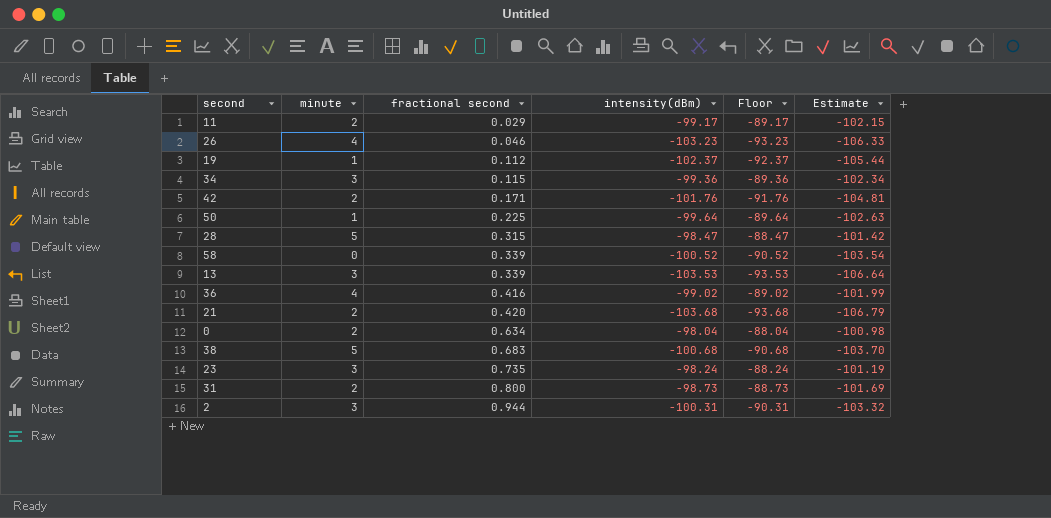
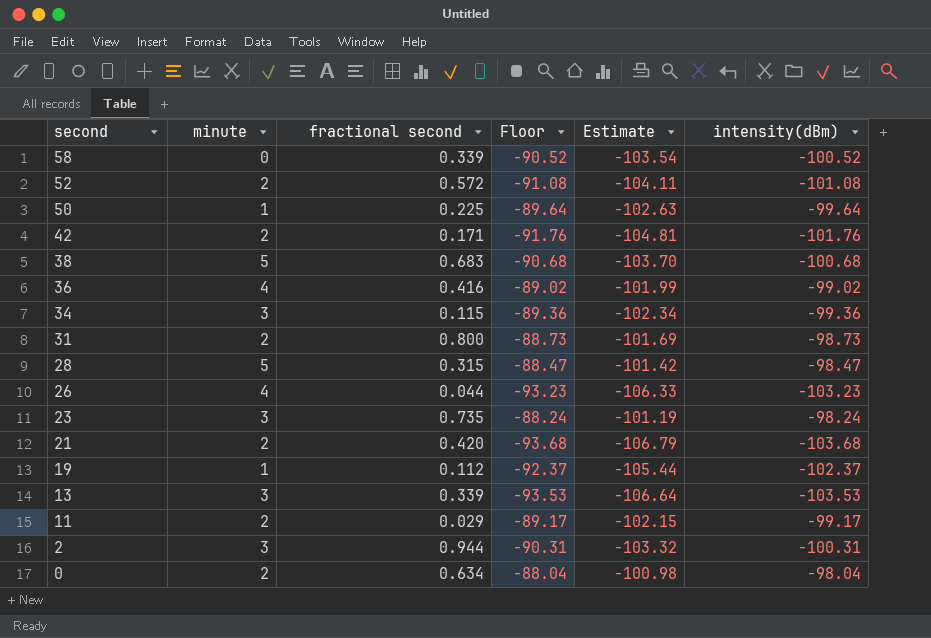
row order: fractional second ascending -> second descending
column intensity(dBm) | position: 4 -> 6
row 52: none -> 2 | 0.572 | -91.08 | -104.11 | -101.08
26 | fractional second: 0.046 -> 0.044

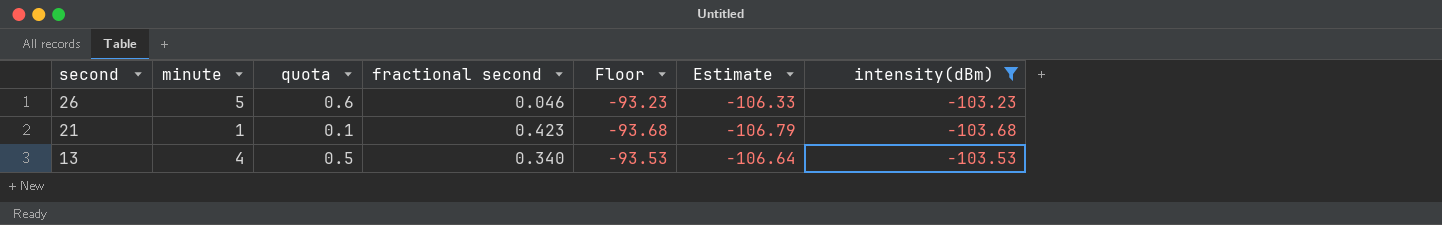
filter: none -> intensity(dBm) <= -103.23
column quota | formula: none -> [minute] * 0.12
26 | minute: 4 -> 5
26 | fractional second: 0.044 -> 0.046
21 | minute: 2 -> 1
21 | fractional second: 0.420 -> 0.423
13 | minute: 3 -> 4
13 | fractional second: 0.339 -> 0.340

